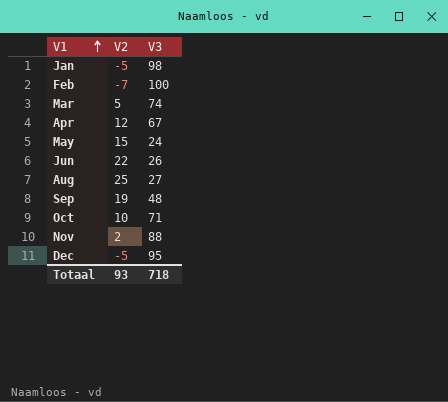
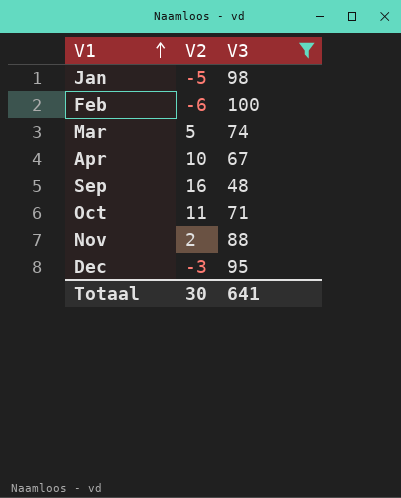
filter: none -> V3 >= 48
Feb | V2: -7 -> -6
Apr | V2: 12 -> 10
Sep | V2: 19 -> 16
Oct | V2: 10 -> 11
Dec | V2: -5 -> -3
Totaal | V2: 93 -> 30
Totaal | V3: 718 -> 641

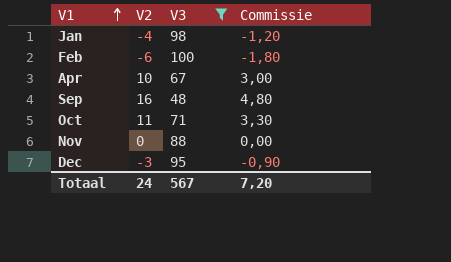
column Commissie | formula: none -> [V2] * 0,3
row Mar: 5 | 74 -> none
Jan | V2: -5 -> -4
Nov | V2: 2 -> 0
Totaal | V2: 30 -> 24
Totaal | V3: 641 -> 567

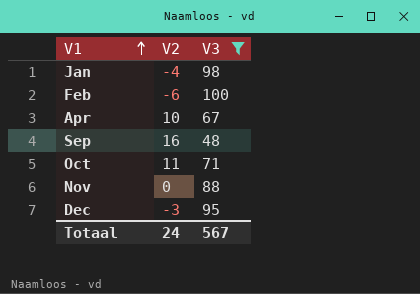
column Commissie | formula: [V2] * 0,3 -> none

